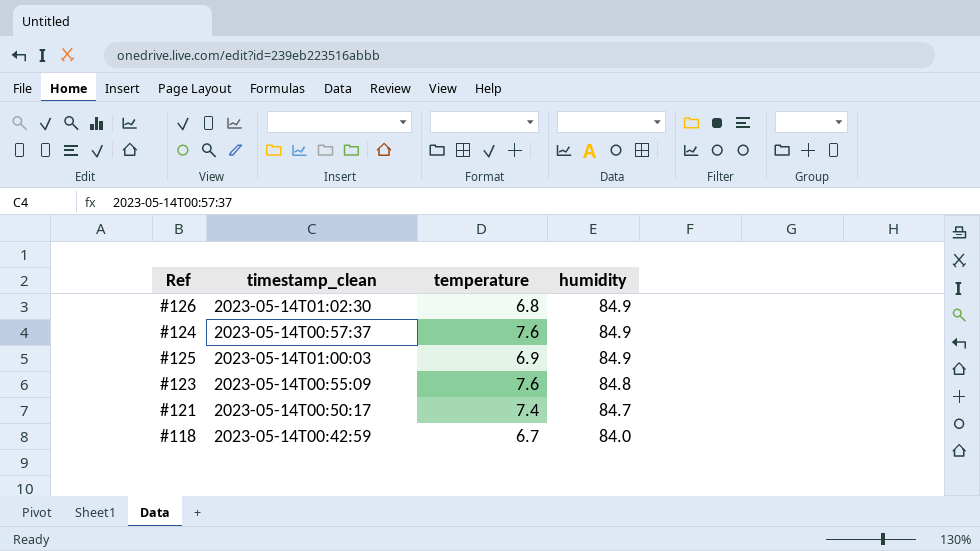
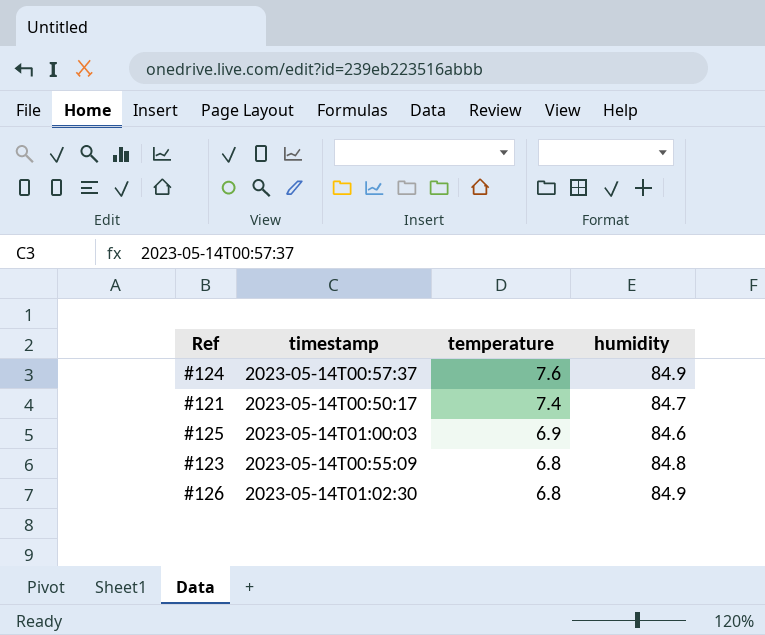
row order: humidity descending -> temperature descending
column name: timestamp_clean -> timestamp
row #118: 2023-05-14T00:42:59 | 6.7 | 84.0 -> none
#125 | humidity: 84.9 -> 84.6
#123 | temperature: 7.6 -> 6.8

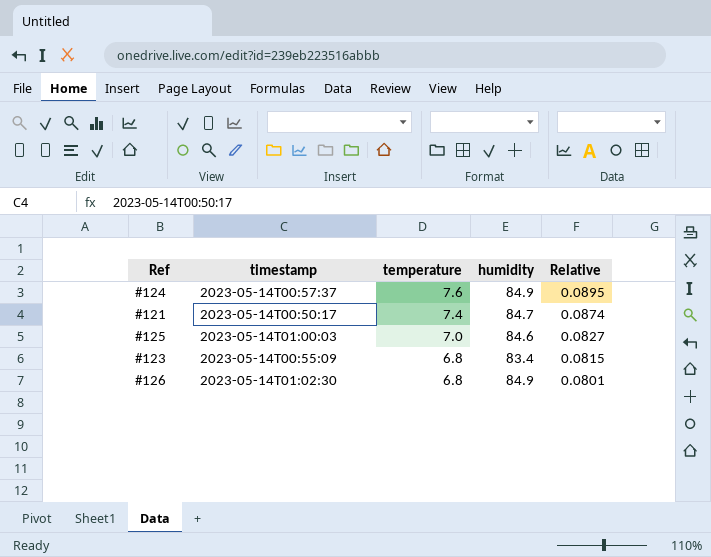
column Relative | formula: none -> [temperature] / [humidity]
#125 | temperature: 6.9 -> 7.0
#123 | humidity: 84.8 -> 83.4

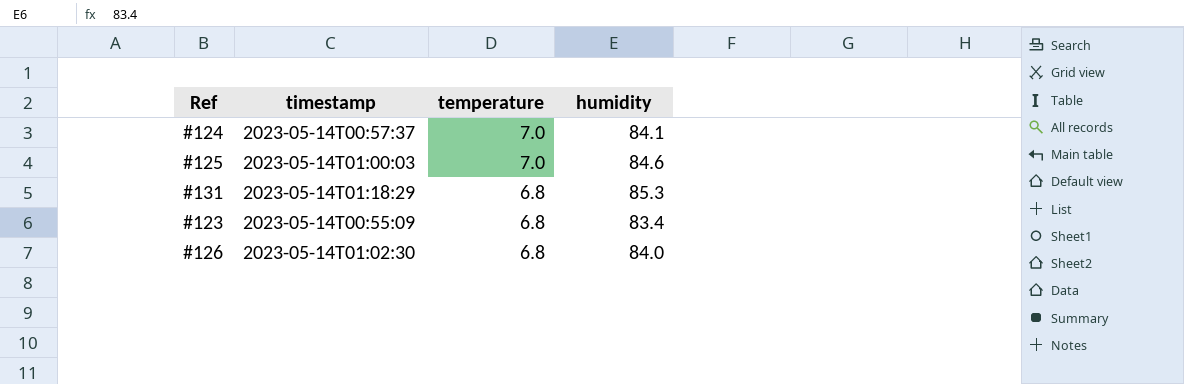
column Relative | formula: [temperature] / [humidity] -> none
row #121: 2023-05-14T00:50:17 | 7.4 | 84.7 | 0.0874 -> none
#124 | temperature: 7.6 -> 7.0
#124 | humidity: 84.9 -> 84.1
row #131: none -> 2023-05-14T01:18:29 | 6.8 | 85.3
#126 | humidity: 84.9 -> 84.0

